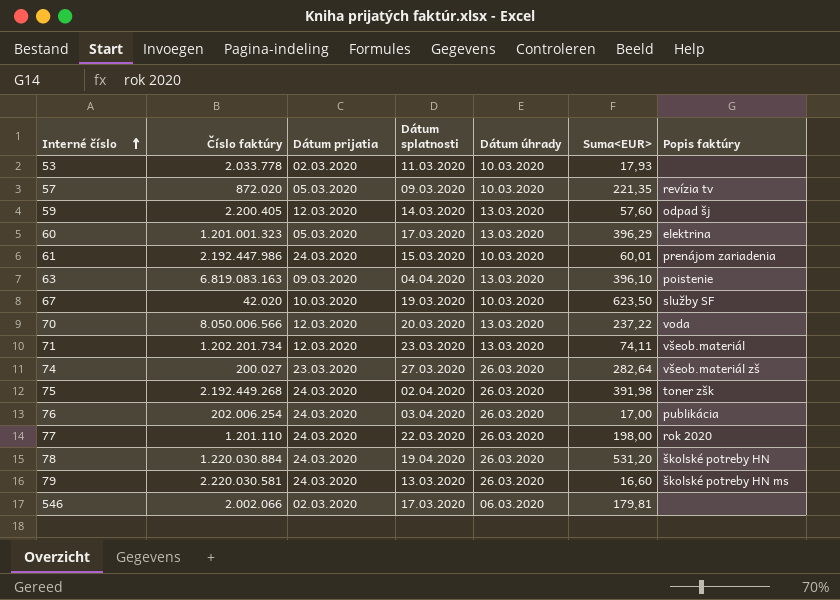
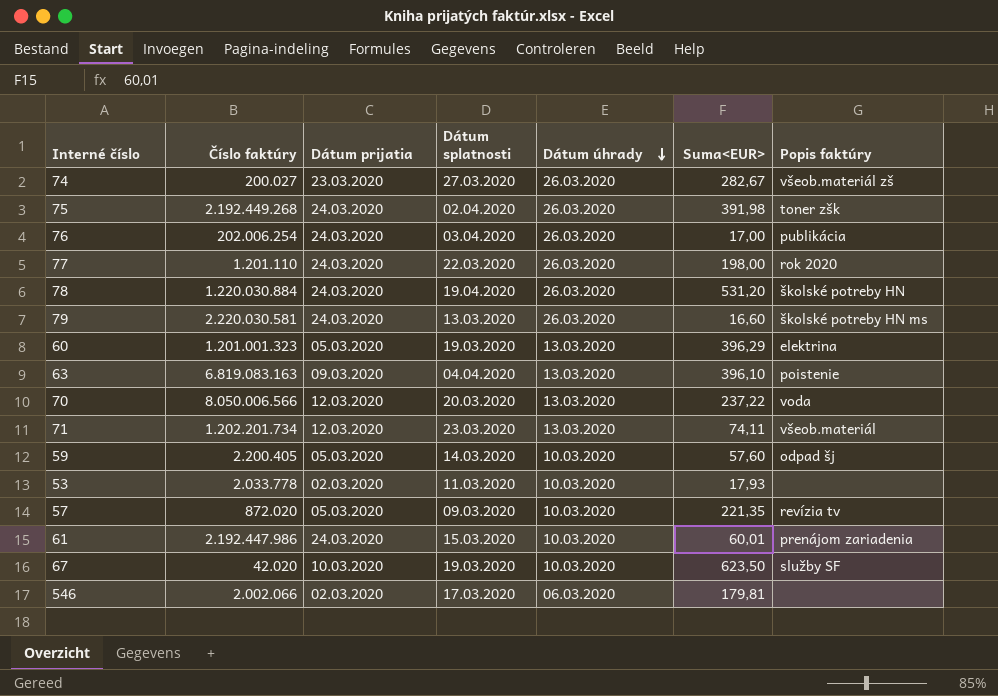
row order: Interné číslo ascending -> Dátum úhrady descending
74 | Suma<EUR>: 282,64 -> 282,67
60 | Dátum splatnosti: 17.03.2020 -> 19.03.2020
59 | Dátum prijatia: 12.03.2020 -> 05.03.2020
59 | Dátum úhrady: 13.03.2020 -> 10.03.2020

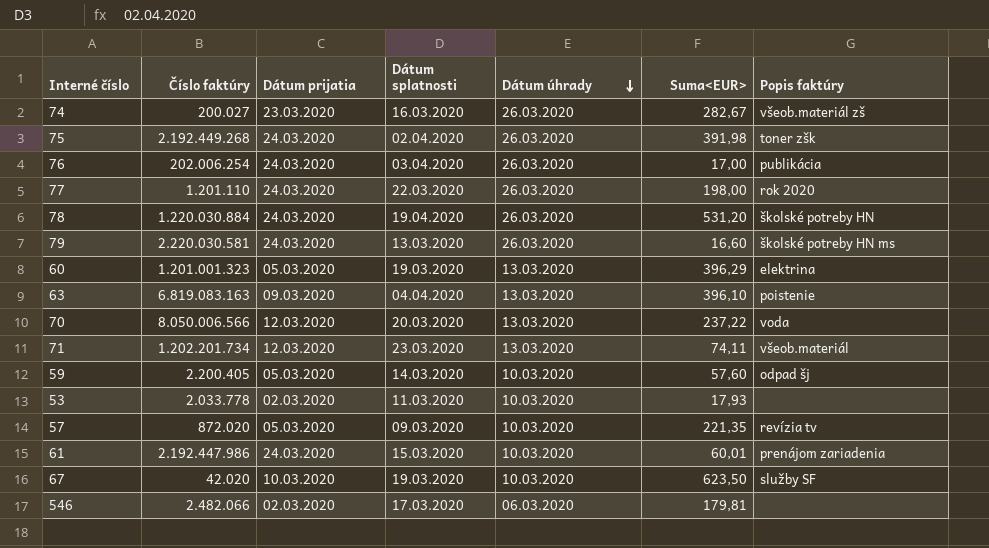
74 | Dátum splatnosti: 27.03.2020 -> 16.03.2020
546 | Číslo faktúry: 2.002.066 -> 2.482.066

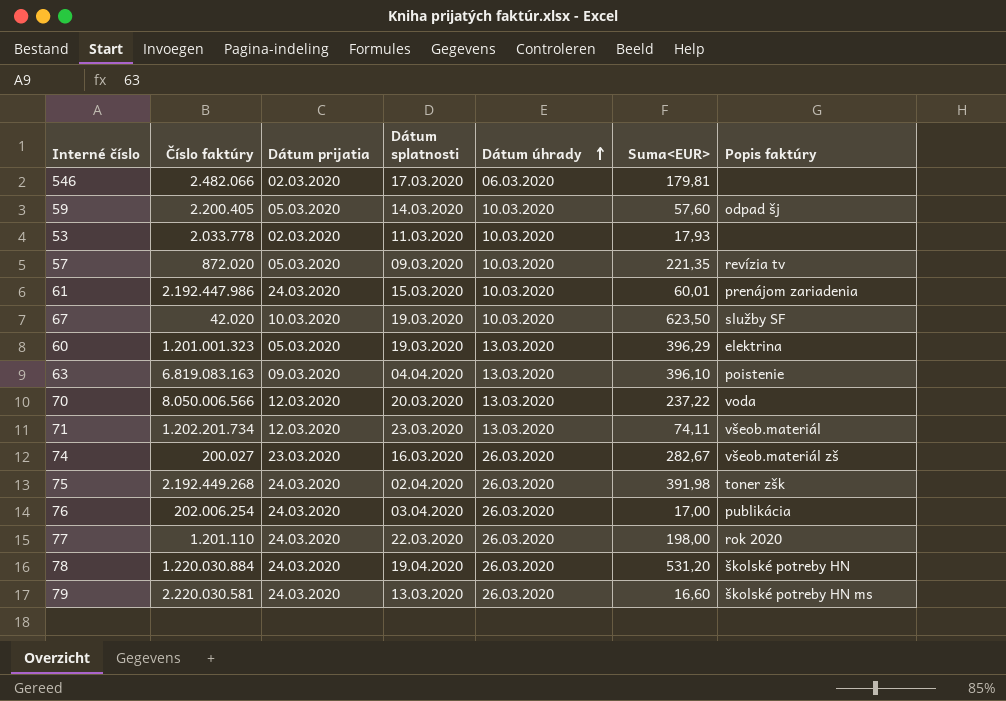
row order: Dátum úhrady descending -> Dátum úhrady ascending

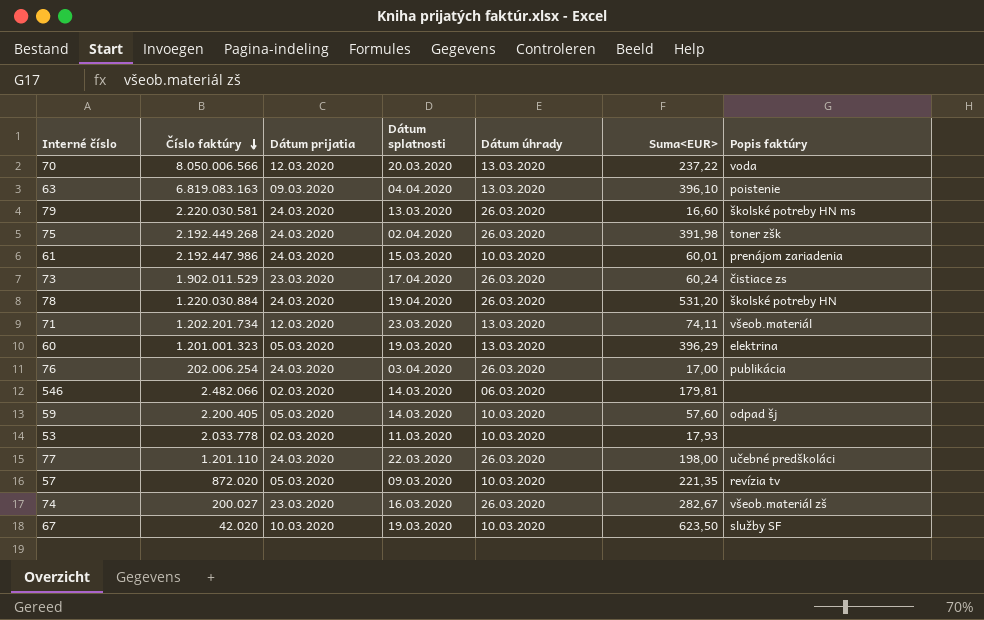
row order: Dátum úhrady ascending -> Číslo faktúry descending
row 73: none -> 1.902.011.529 | 23.03.2020 | 17.04.2020 | 26.03.2020 | 60,24 | čistiace zs
546 | Dátum splatnosti: 17.03.2020 -> 14.03.2020
77 | Popis faktúry: rok 2020 -> učebné predškoláci

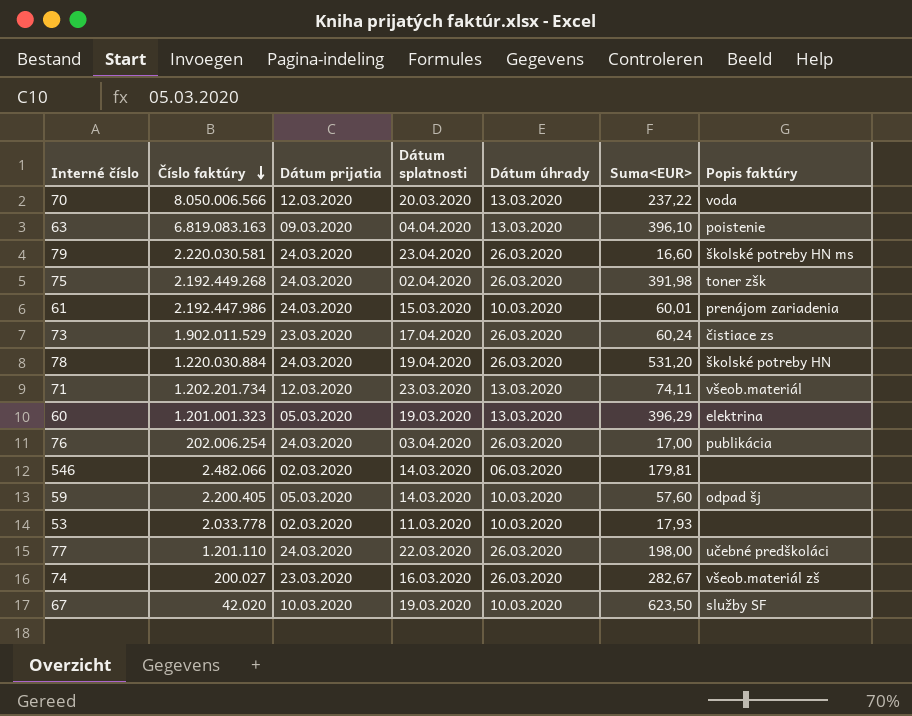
row 57: 872.020 | 05.03.2020 | 09.03.2020 | 10.03.2020 | 221,35 | revízia tv -> none
79 | Dátum splatnosti: 13.03.2020 -> 23.04.2020

